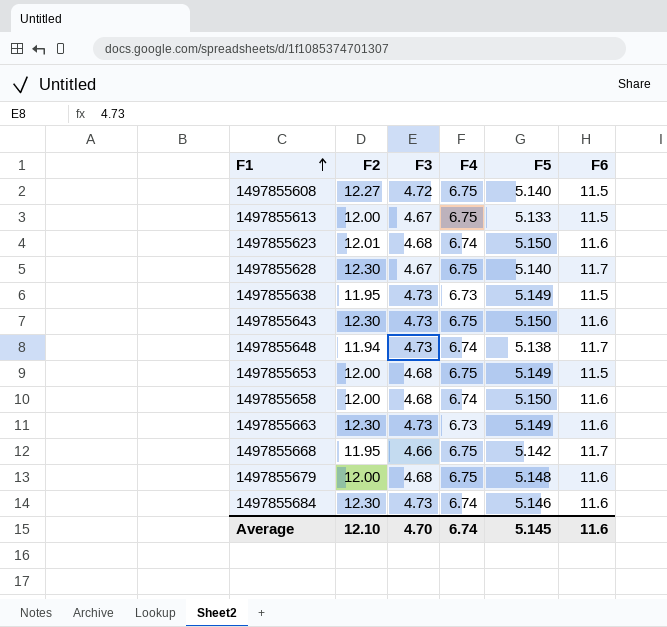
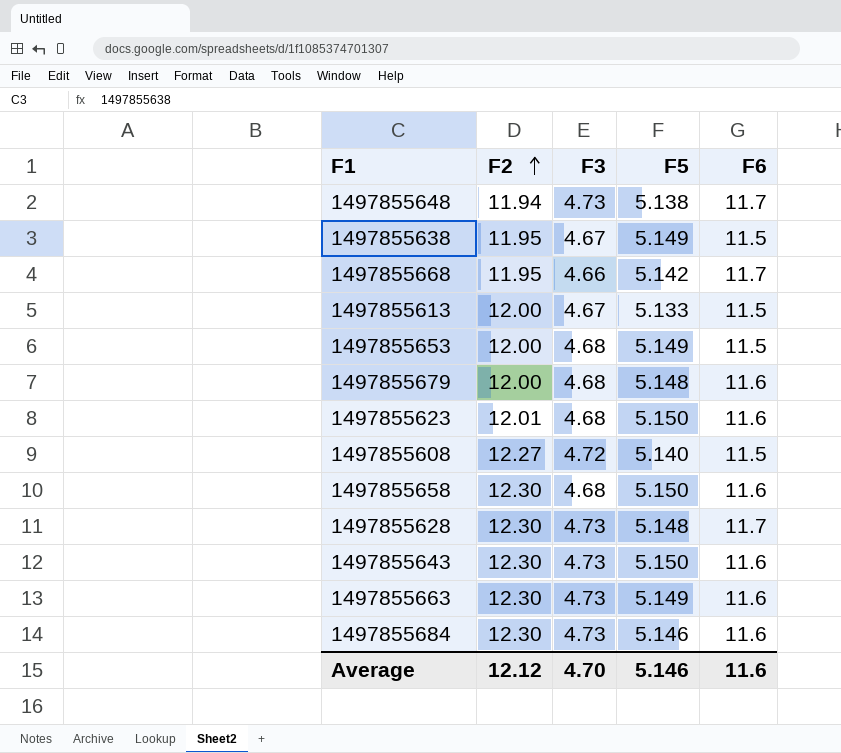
row order: F1 ascending -> F2 ascending
column F4 | position: 4 -> none
1497855638 | F3: 4.73 -> 4.67
1497855658 | F2: 12.00 -> 12.30
1497855628 | F3: 4.67 -> 4.73
1497855628 | F5: 5.140 -> 5.148
Average | F2: 12.10 -> 12.12
Average | F5: 5.145 -> 5.146

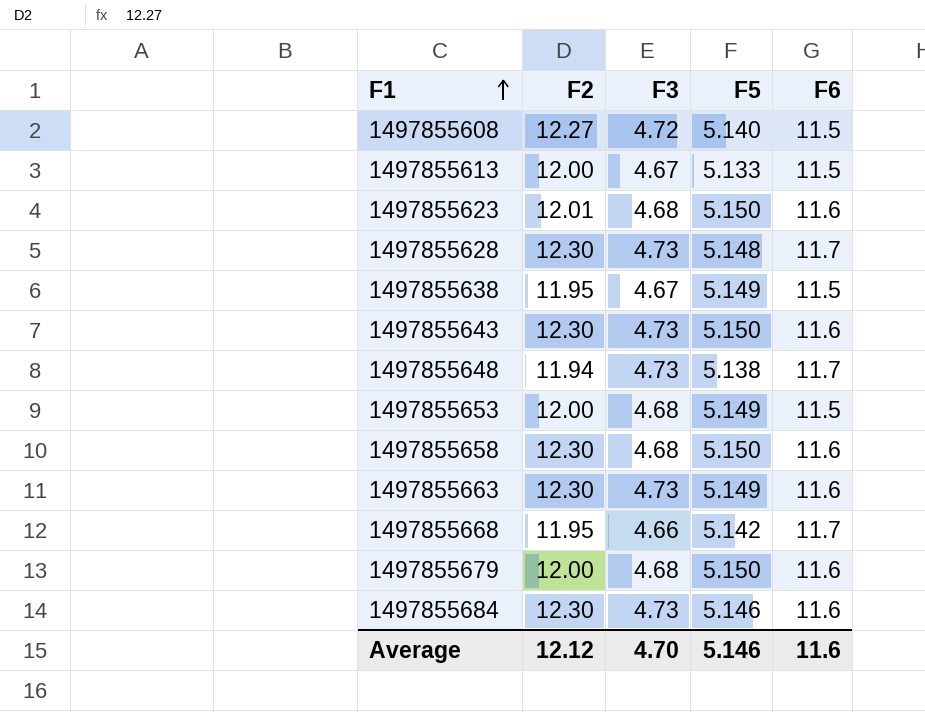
row order: F2 ascending -> F1 ascending
1497855679 | F5: 5.148 -> 5.150

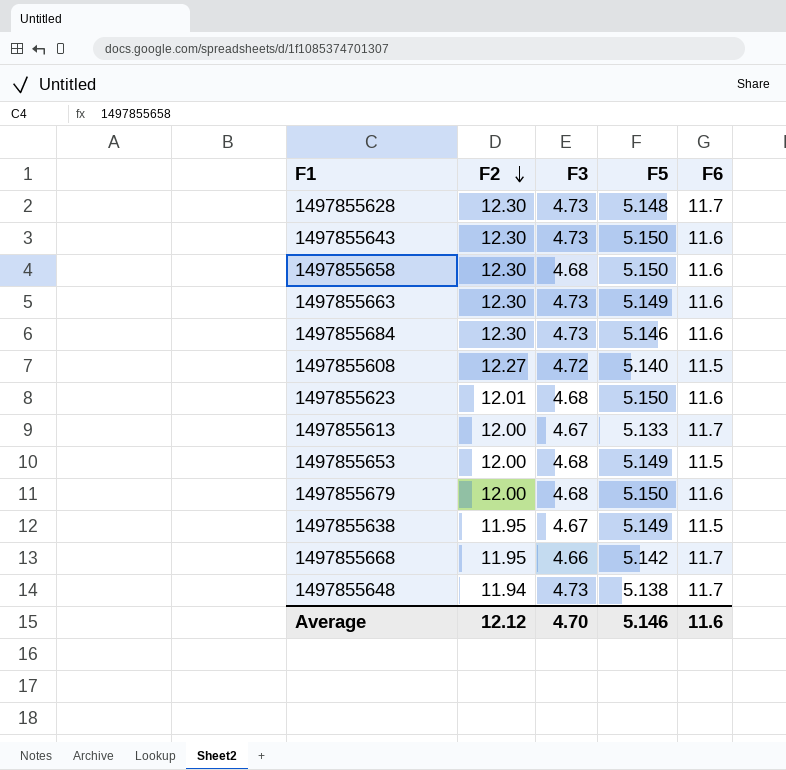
row order: F1 ascending -> F2 descending
1497855613 | F6: 11.5 -> 11.7

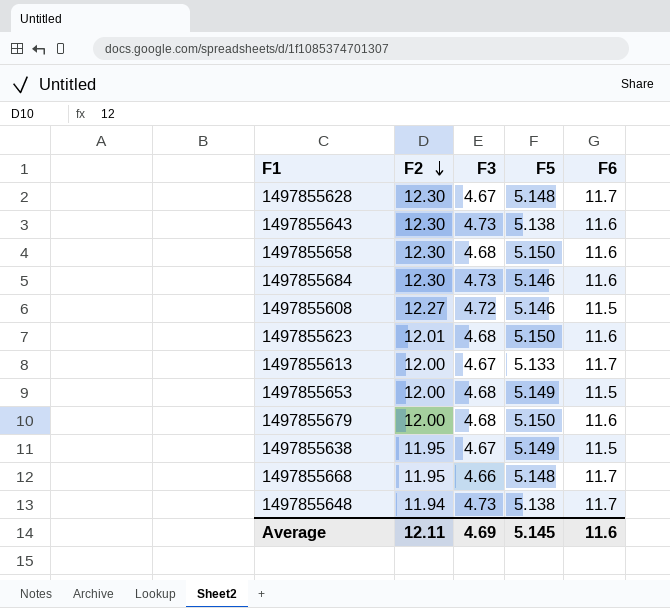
row 1497855663: 12.30 | 4.73 | 5.149 | 11.6 -> none
1497855628 | F3: 4.73 -> 4.67
1497855643 | F5: 5.150 -> 5.138
1497855608 | F5: 5.140 -> 5.146
1497855668 | F5: 5.142 -> 5.148
Average | F2: 12.12 -> 12.11
Average | F3: 4.70 -> 4.69
Average | F5: 5.146 -> 5.145

